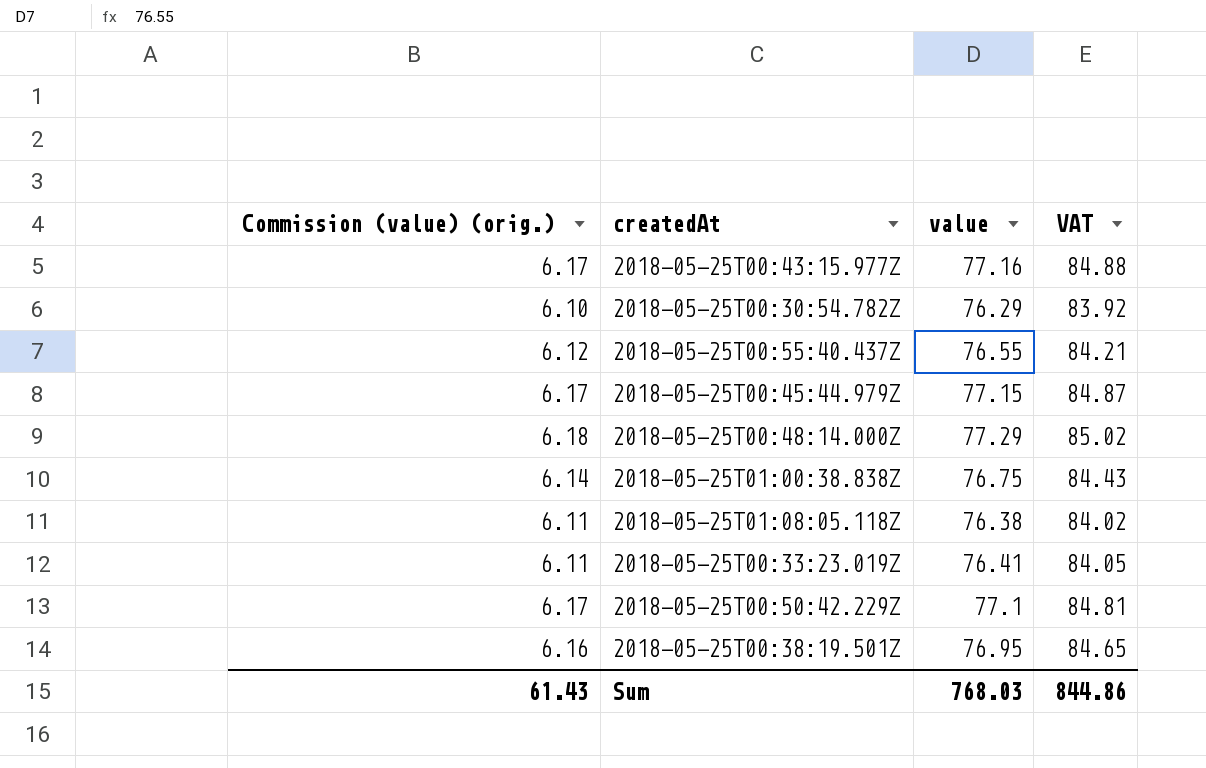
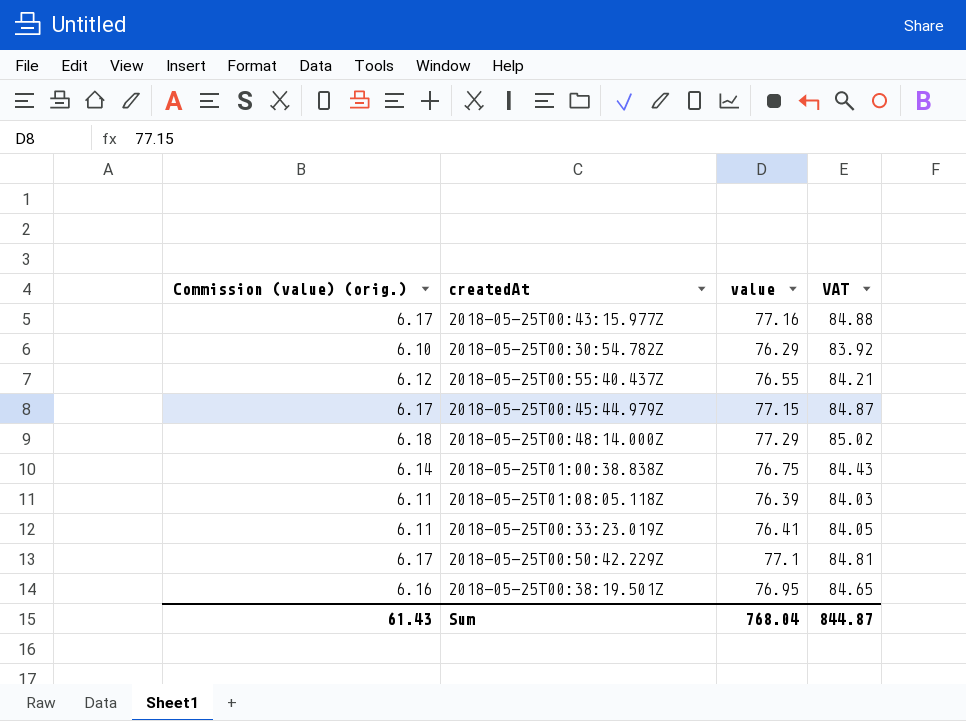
2018-05-25T01:08:05.118Z | value: 76.38 -> 76.39
2018-05-25T01:08:05.118Z | VAT: 84.02 -> 84.03
Sum | value: 768.03 -> 768.04
Sum | VAT: 844.86 -> 844.87

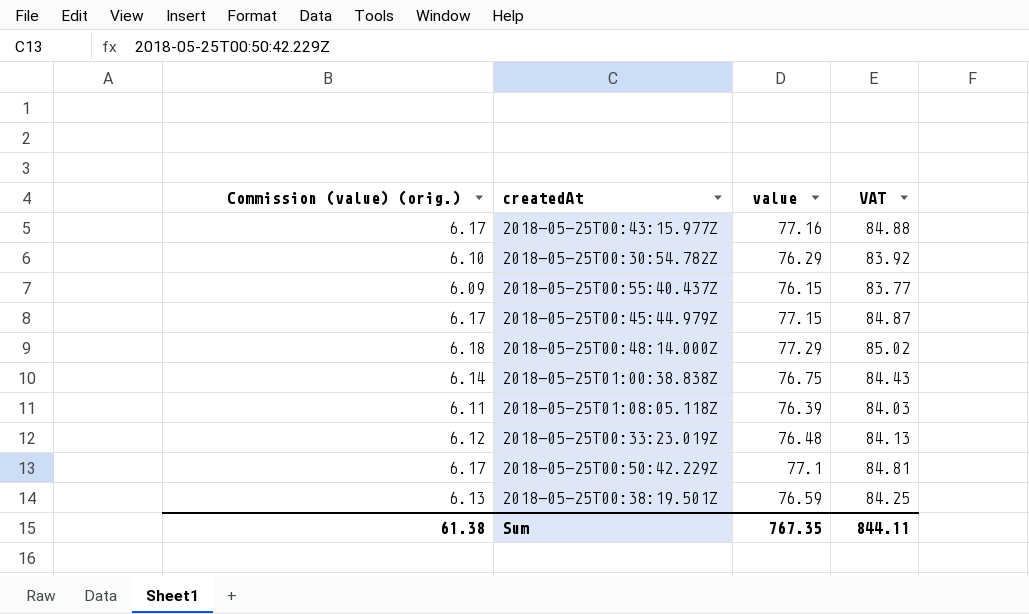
2018-05-25T00:55:40.437Z | Commission (value) (orig.): 6.12 -> 6.09
2018-05-25T00:55:40.437Z | value: 76.55 -> 76.15
2018-05-25T00:55:40.437Z | VAT: 84.21 -> 83.77
2018-05-25T00:33:23.019Z | Commission (value) (orig.): 6.11 -> 6.12
2018-05-25T00:33:23.019Z | value: 76.41 -> 76.48
2018-05-25T00:33:23.019Z | VAT: 84.05 -> 84.13
2018-05-25T00:38:19.501Z | Commission (value) (orig.): 6.16 -> 6.13
2018-05-25T00:38:19.501Z | value: 76.95 -> 76.59
2018-05-25T00:38:19.501Z | VAT: 84.65 -> 84.25
Sum | Commission (value) (orig.): 61.43 -> 61.38
Sum | value: 768.04 -> 767.35
Sum | VAT: 844.87 -> 844.11

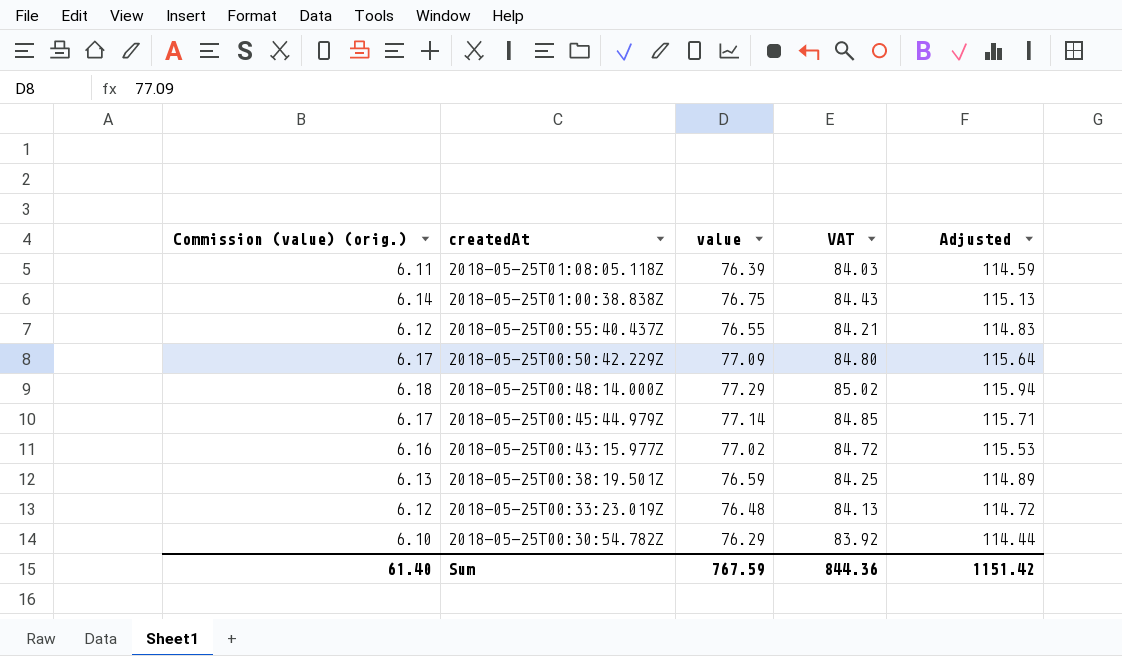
row order: none -> createdAt descending
column Adjusted | formula: none -> [value] * 1.5
2018-05-25T00:55:40.437Z | Commission (value) (orig.): 6.09 -> 6.12
2018-05-25T00:55:40.437Z | value: 76.15 -> 76.55
2018-05-25T00:55:40.437Z | VAT: 83.77 -> 84.21
2018-05-25T00:50:42.229Z | value: 77.1 -> 77.09
2018-05-25T00:50:42.229Z | VAT: 84.81 -> 84.80
2018-05-25T00:45:44.979Z | value: 77.15 -> 77.14
2018-05-25T00:45:44.979Z | VAT: 84.87 -> 84.85
2018-05-25T00:43:15.977Z | Commission (value) (orig.): 6.17 -> 6.16
2018-05-25T00:43:15.977Z | value: 77.16 -> 77.02
2018-05-25T00:43:15.977Z | VAT: 84.88 -> 84.72
Sum | Commission (value) (orig.): 61.38 -> 61.40
Sum | value: 767.35 -> 767.59
Sum | VAT: 844.11 -> 844.36

